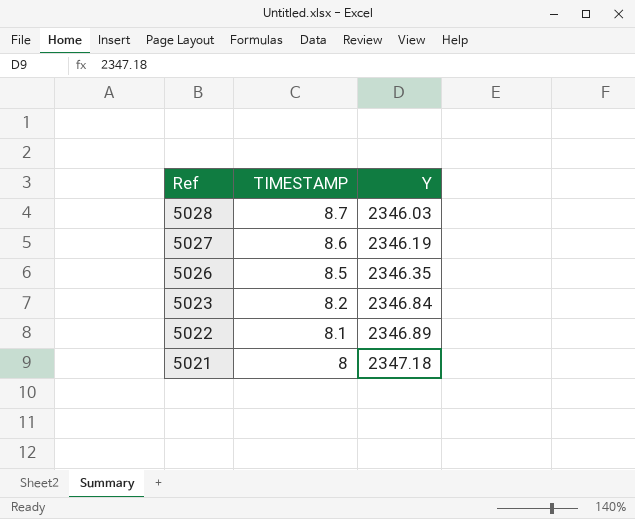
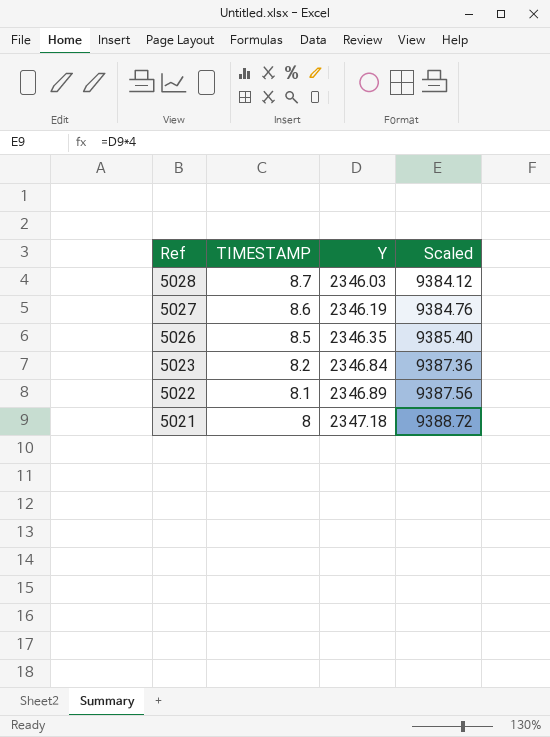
column Scaled | formula: none -> [Y] * 4

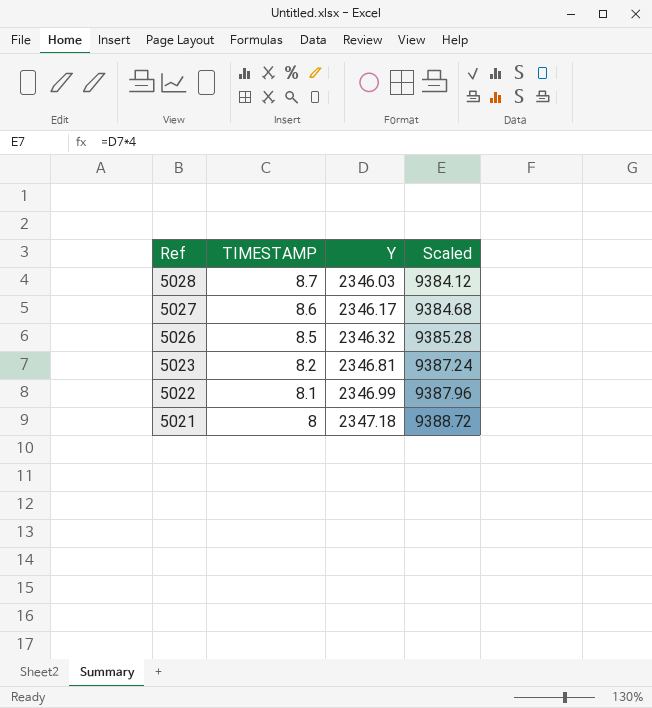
5027 | Y: 2346.19 -> 2346.17
5027 | Scaled: 9384.76 -> 9384.68
5026 | Y: 2346.35 -> 2346.32
5026 | Scaled: 9385.40 -> 9385.28
5023 | Y: 2346.84 -> 2346.81
5023 | Scaled: 9387.36 -> 9387.24
5022 | Y: 2346.89 -> 2346.99
5022 | Scaled: 9387.56 -> 9387.96

